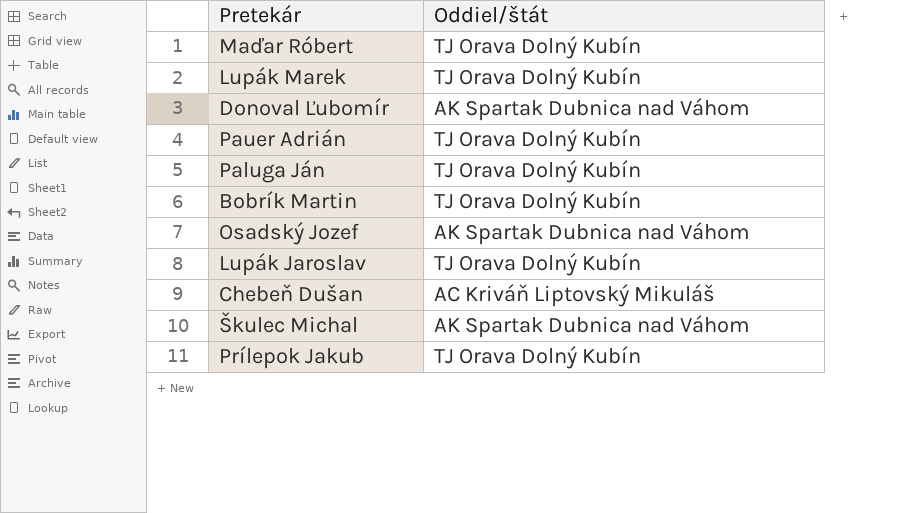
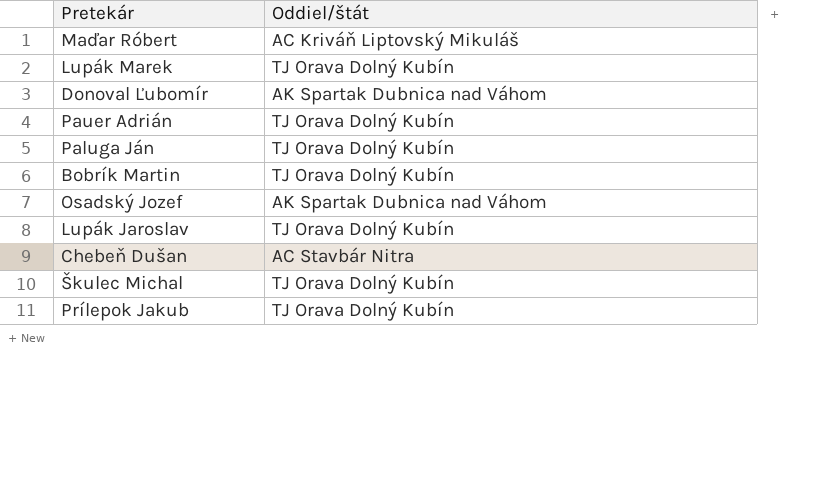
Maďar Róbert | Oddiel/štát: TJ Orava Dolný Kubín -> AC Kriváň Liptovský Mikuláš
Chebeň Dušan | Oddiel/štát: AC Kriváň Liptovský Mikuláš -> AC Stavbár Nitra
Škulec Michal | Oddiel/štát: AK Spartak Dubnica nad Váhom -> TJ Orava Dolný Kubín

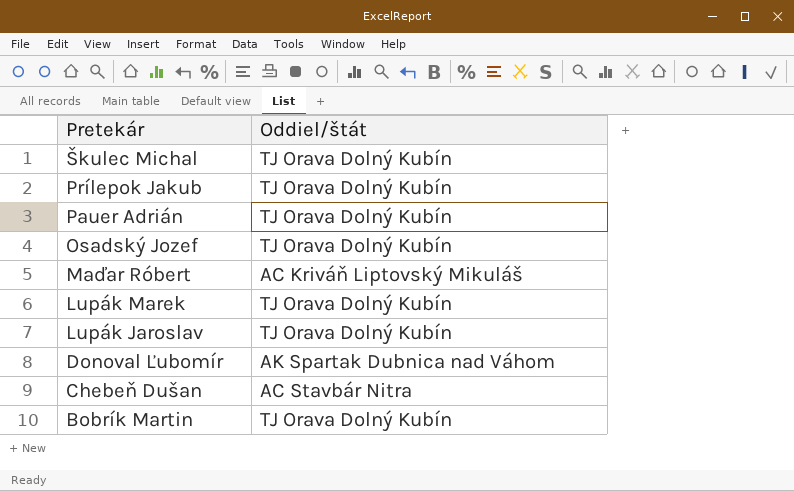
row order: none -> Pretekár descending
row Paluga Ján: TJ Orava Dolný Kubín -> none
Osadský Jozef | Oddiel/štát: AK Spartak Dubnica nad Váhom -> TJ Orava Dolný Kubín

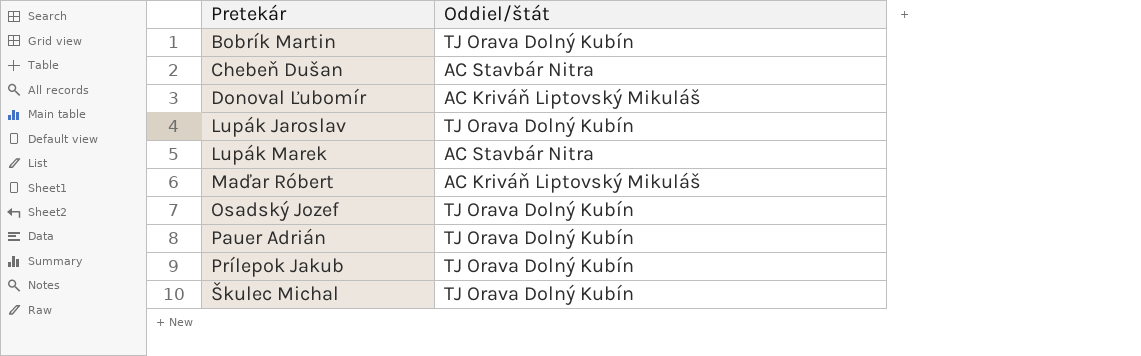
row order: Pretekár descending -> Pretekár ascending
Donoval Ľubomír | Oddiel/štát: AK Spartak Dubnica nad Váhom -> AC Kriváň Liptovský Mikuláš
Lupák Marek | Oddiel/štát: TJ Orava Dolný Kubín -> AC Stavbár Nitra

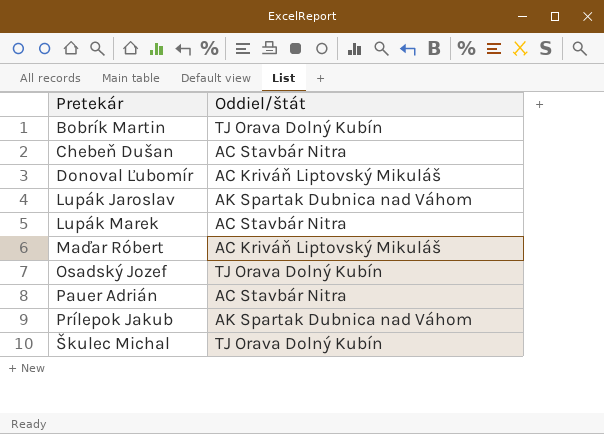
Lupák Jaroslav | Oddiel/štát: TJ Orava Dolný Kubín -> AK Spartak Dubnica nad Váhom
Pauer Adrián | Oddiel/štát: TJ Orava Dolný Kubín -> AC Stavbár Nitra
Prílepok Jakub | Oddiel/štát: TJ Orava Dolný Kubín -> AK Spartak Dubnica nad Váhom

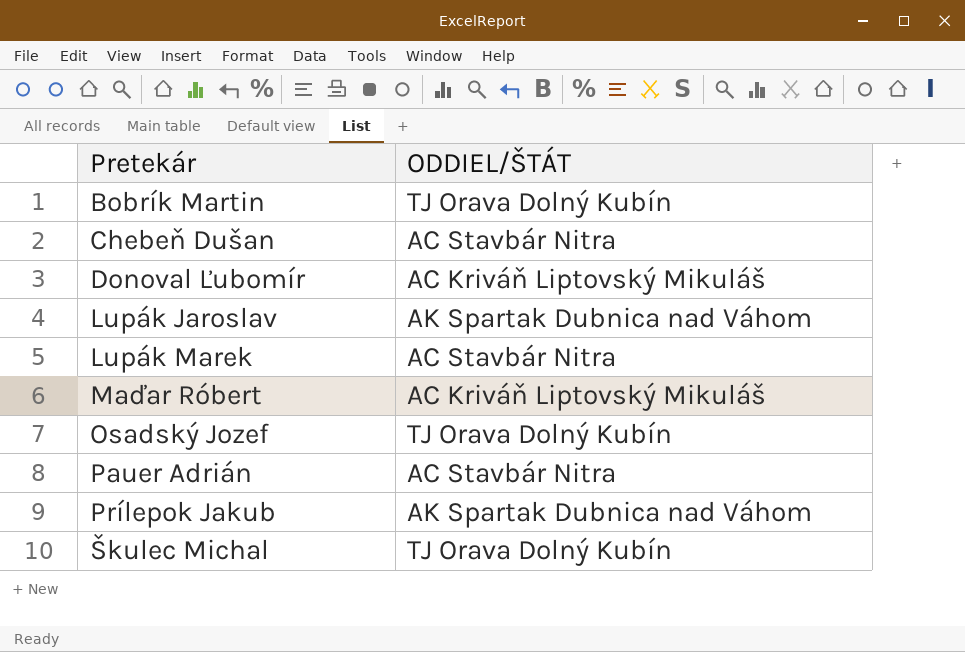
column name: Oddiel/štát -> ODDIEL/ŠTÁT

